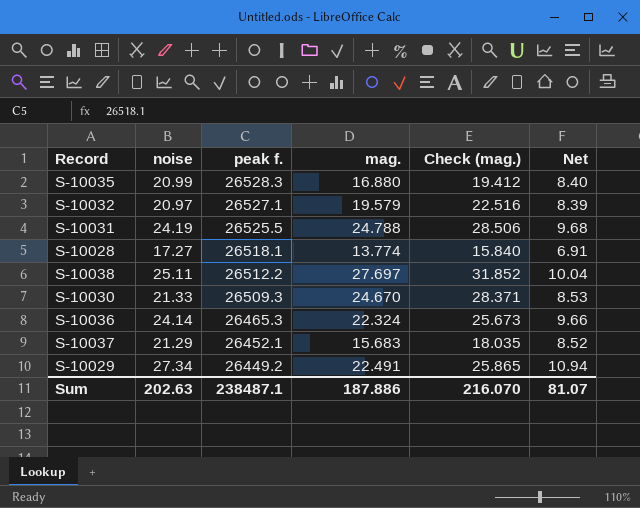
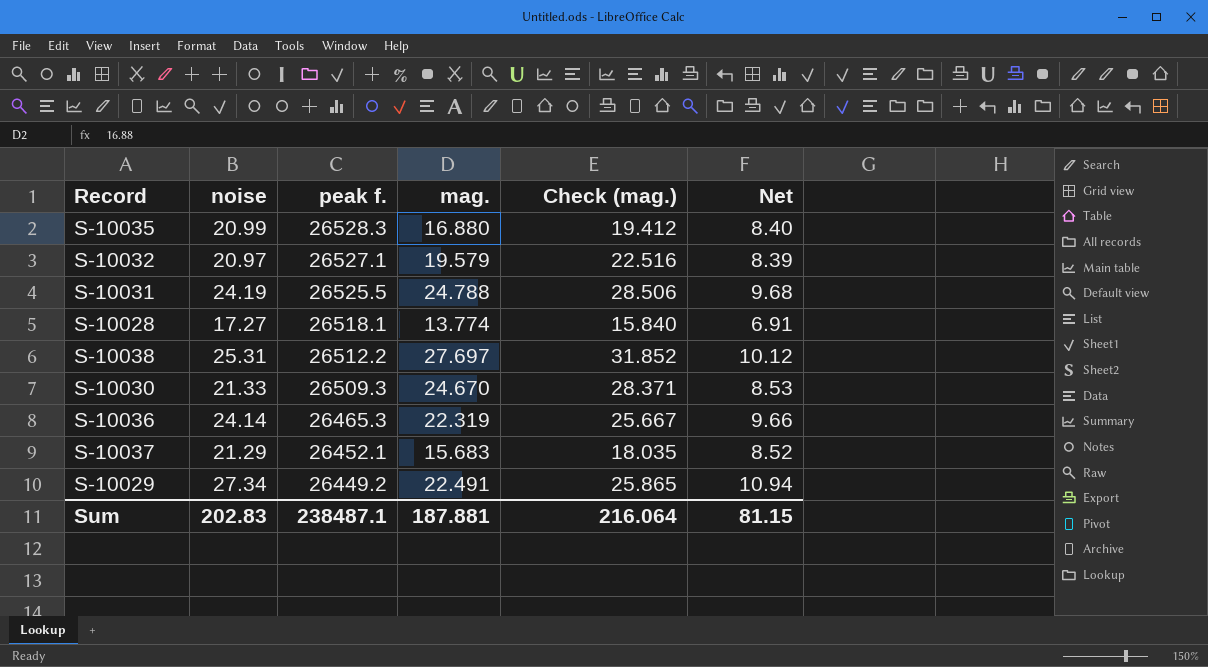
S-10038 | noise: 25.11 -> 25.31
S-10038 | Net: 10.04 -> 10.12
S-10036 | mag.: 22.324 -> 22.319
S-10036 | Check (mag.): 25.673 -> 25.667
Sum | noise: 202.63 -> 202.83
Sum | mag.: 187.886 -> 187.881
Sum | Check (mag.): 216.070 -> 216.064
Sum | Net: 81.07 -> 81.15

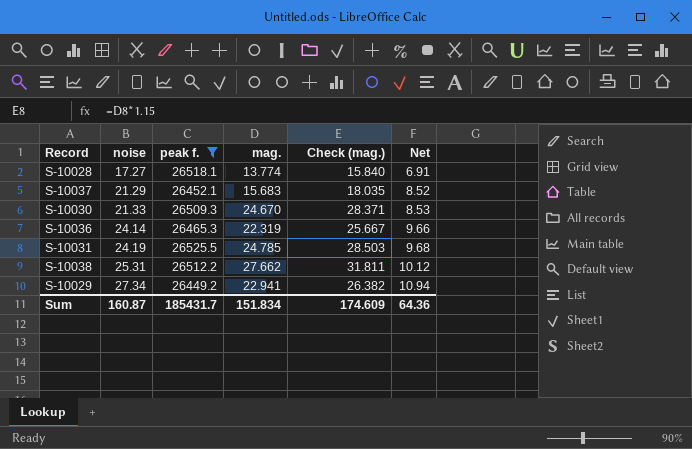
filter: none -> peak f. <= 26525.5
row order: peak f. descending -> noise ascending
S-10031 | mag.: 24.788 -> 24.785
S-10031 | Check (mag.): 28.506 -> 28.503
S-10038 | mag.: 27.697 -> 27.662
S-10038 | Check (mag.): 31.852 -> 31.811
S-10029 | mag.: 22.491 -> 22.941
S-10029 | Check (mag.): 25.865 -> 26.382
Sum | noise: 202.83 -> 160.87
Sum | peak f.: 238487.1 -> 185431.7
Sum | mag.: 187.881 -> 151.834
Sum | Check (mag.): 216.064 -> 174.609
Sum | Net: 81.15 -> 64.36

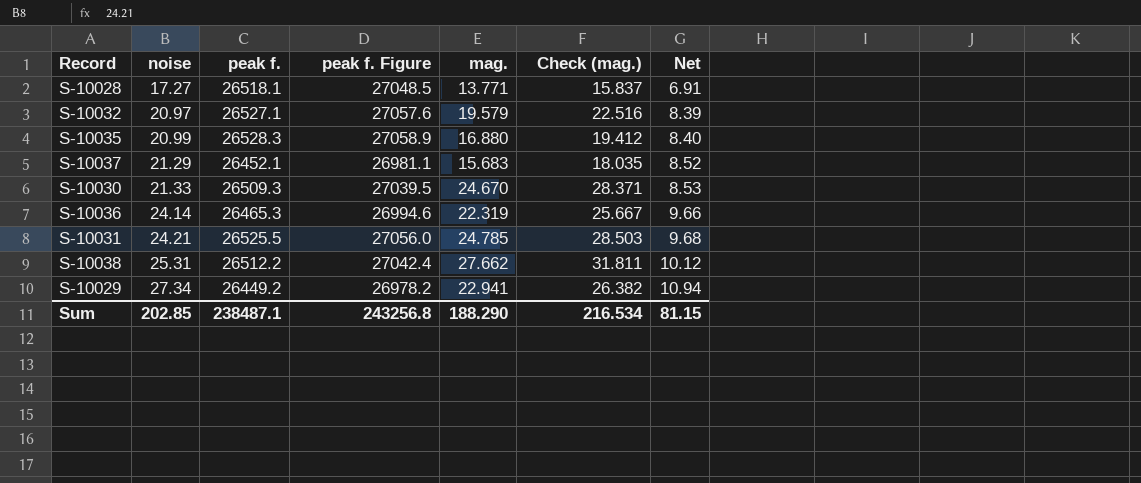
filter: peak f. <= 26525.5 -> none
column peak f. Figure | formula: none -> [peak f.] * 1.02
S-10028 | mag.: 13.774 -> 13.771
S-10028 | Check (mag.): 15.840 -> 15.837
S-10031 | noise: 24.19 -> 24.21
Sum | noise: 160.87 -> 202.85
Sum | peak f.: 185431.7 -> 238487.1
Sum | mag.: 151.834 -> 188.290
Sum | Check (mag.): 174.609 -> 216.534
Sum | Net: 64.36 -> 81.15

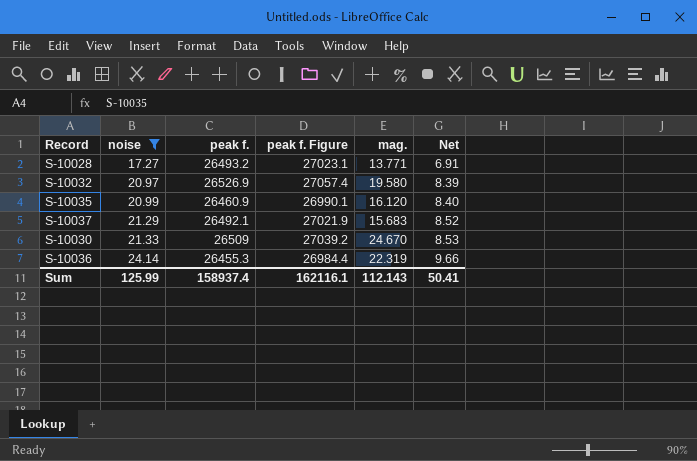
filter: none -> noise <= 24.14
column Check (mag.) | formula: [mag.] * 1.15 -> none
S-10028 | peak f.: 26518.1 -> 26493.2
S-10028 | peak f. Figure: 27048.5 -> 27023.1
S-10032 | peak f.: 26527.1 -> 26526.9
S-10032 | peak f. Figure: 27057.6 -> 27057.4
S-10032 | mag.: 19.579 -> 19.580
S-10035 | peak f.: 26528.3 -> 26460.9
S-10035 | peak f. Figure: 27058.9 -> 26990.1
S-10035 | mag.: 16.880 -> 16.120
S-10037 | peak f.: 26452.1 -> 26492.1
S-10037 | peak f. Figure: 26981.1 -> 27021.9
S-10030 | peak f.: 26509.3 -> 26509
S-10030 | peak f. Figure: 27039.5 -> 27039.2
S-10036 | peak f.: 26465.3 -> 26455.3
S-10036 | peak f. Figure: 26994.6 -> 26984.4
Sum | noise: 202.85 -> 125.99
Sum | peak f.: 238487.1 -> 158937.4
Sum | peak f. Figure: 243256.8 -> 162116.1
Sum | mag.: 188.290 -> 112.143
Sum | Net: 81.15 -> 50.41

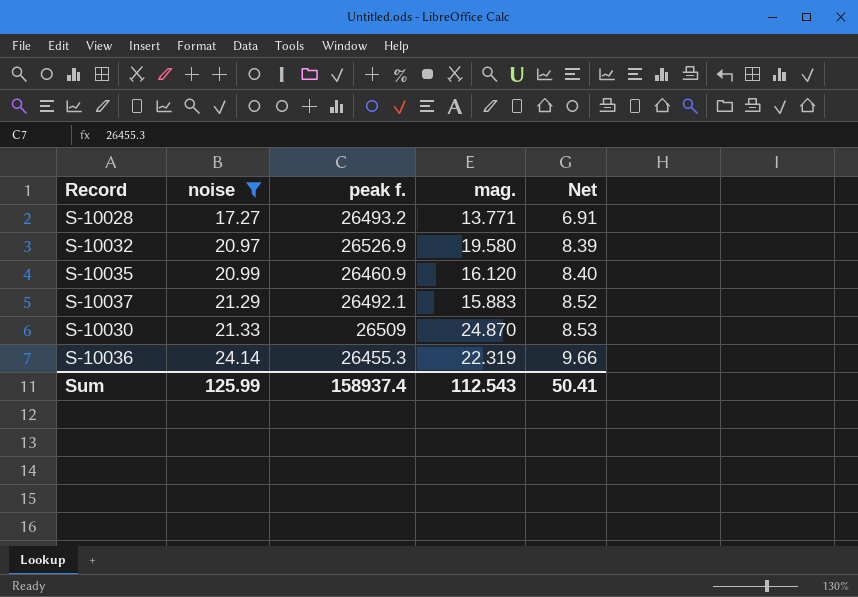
column peak f. Figure | formula: [peak f.] * 1.02 -> none
S-10037 | mag.: 15.683 -> 15.883
S-10030 | mag.: 24.670 -> 24.870
Sum | mag.: 112.143 -> 112.543

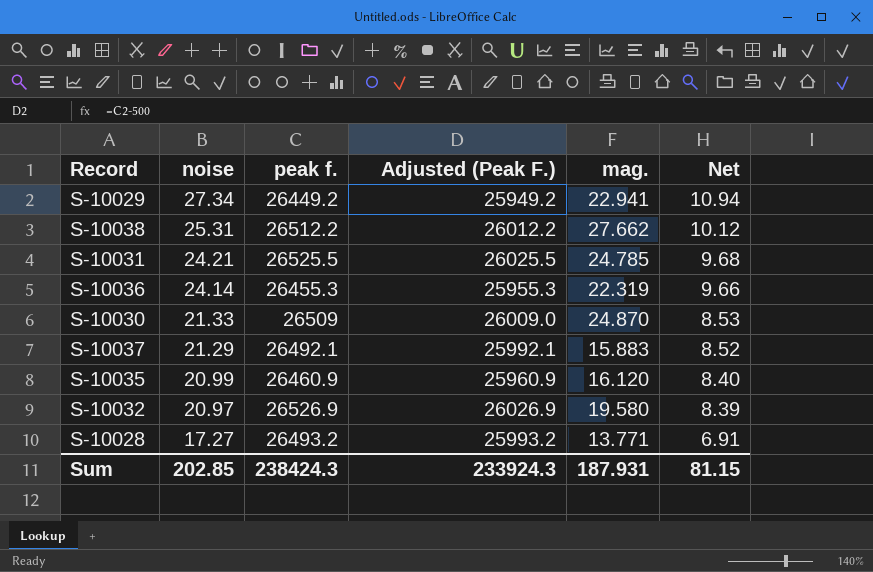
filter: noise <= 24.14 -> none
row order: noise ascending -> noise descending
column Adjusted (Peak F.) | formula: none -> [peak f.] - 500
Sum | noise: 125.99 -> 202.85
Sum | peak f.: 158937.4 -> 238424.3
Sum | mag.: 112.543 -> 187.931
Sum | Net: 50.41 -> 81.15

